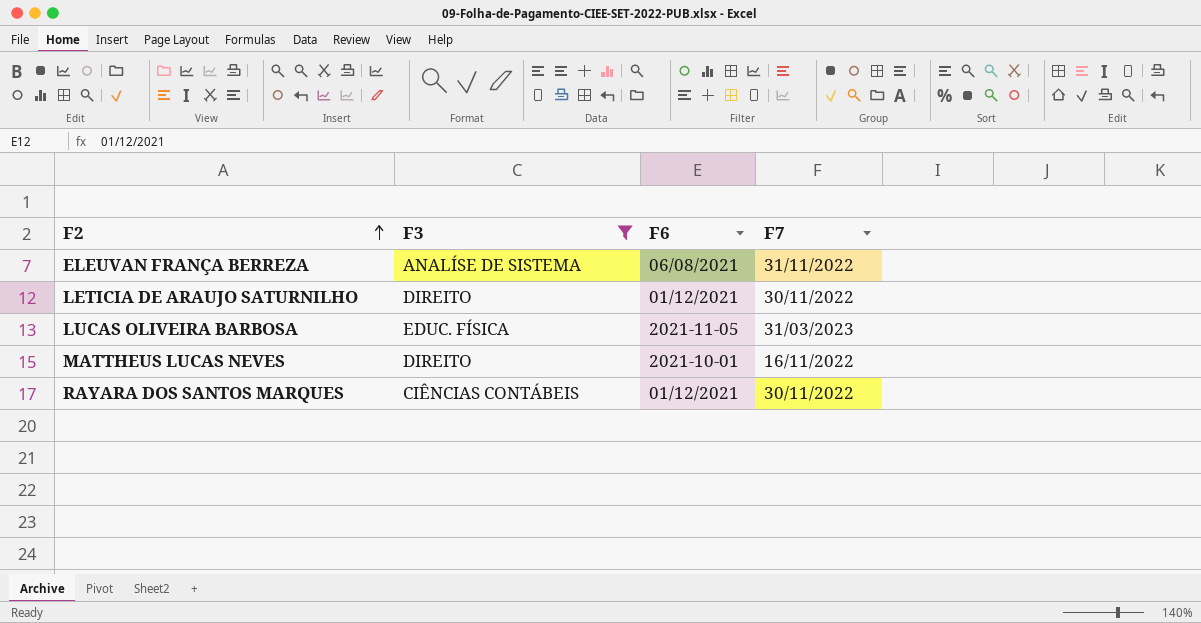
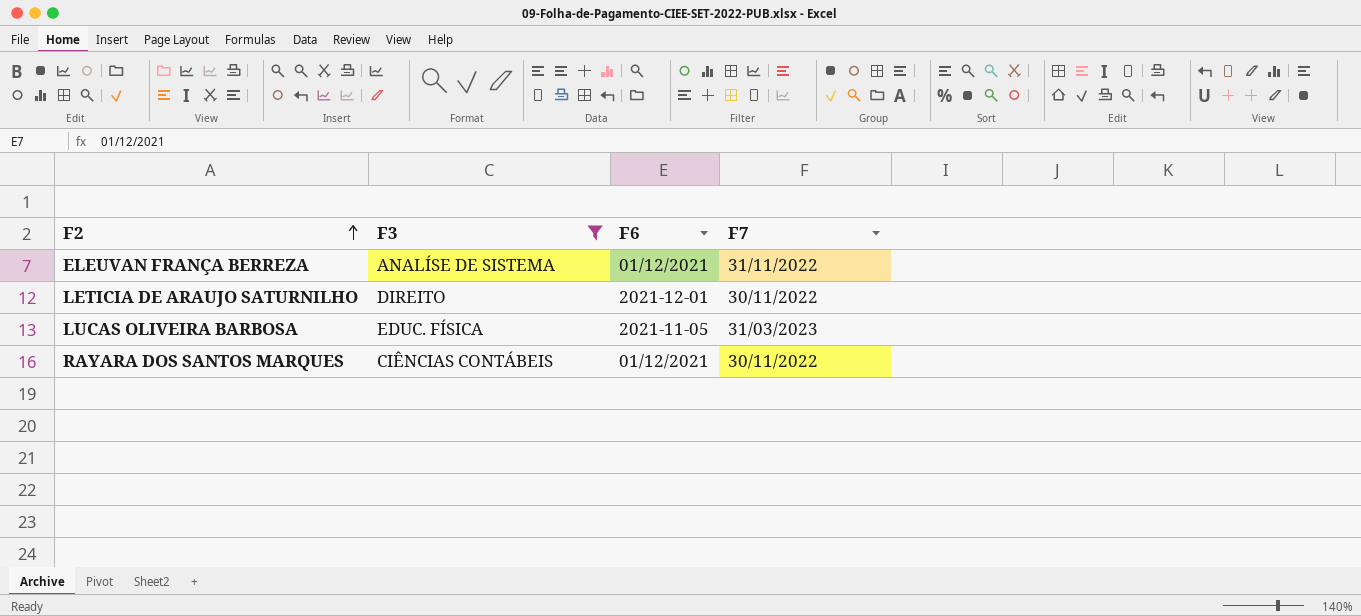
row MATTHEUS LUCAS NEVES: DIREITO | 2021-10-01 | 16/11/2022 -> none
ELEUVAN FRANÇA BERREZA | F6: 06/08/2021 -> 01/12/2021
LETICIA DE ARAUJO SATURNILHO | F6: 01/12/2021 -> 2021-12-01

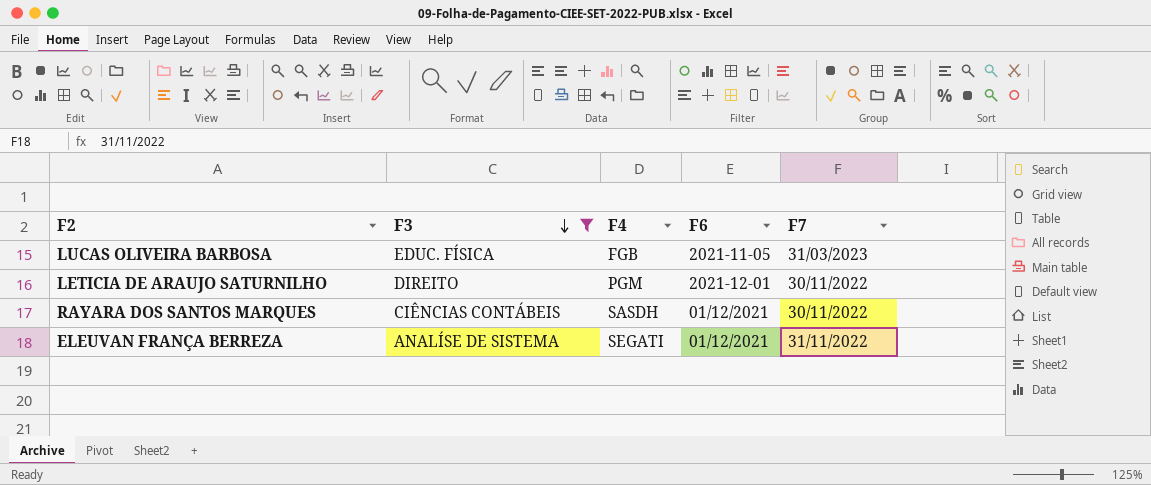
row order: F2 ascending -> F3 descending
column F4 | position: none -> 3

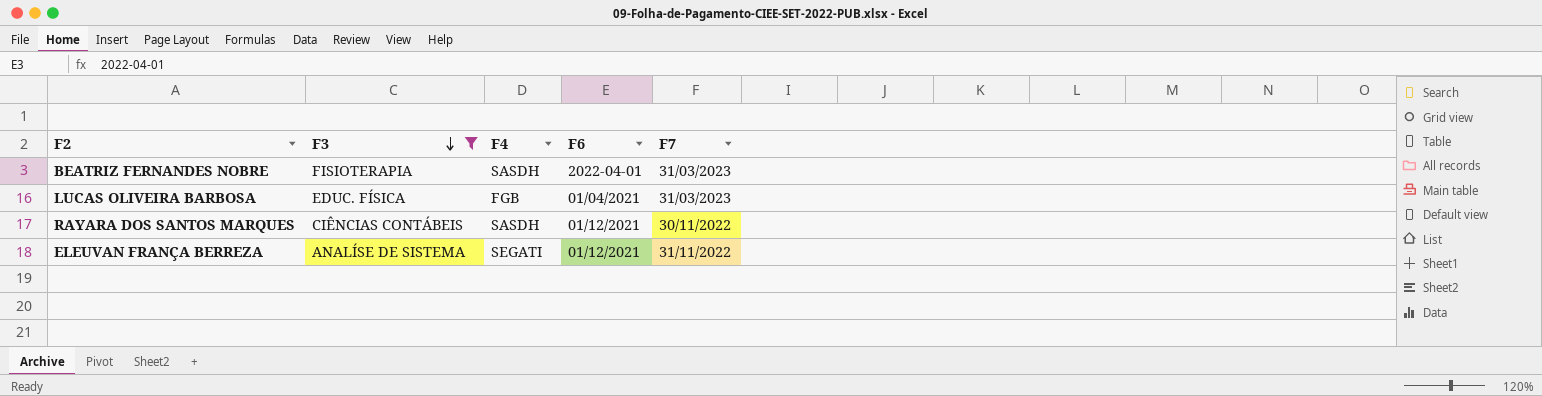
row LETICIA DE ARAUJO SATURNILHO: DIREITO | PGM | 2021-12-01 | 30/11/2022 -> none
row BEATRIZ FERNANDES NOBRE: none -> FISIOTERAPIA | SASDH | 2022-04-01 | 31/03/2023
LUCAS OLIVEIRA BARBOSA | F6: 2021-11-05 -> 01/04/2021

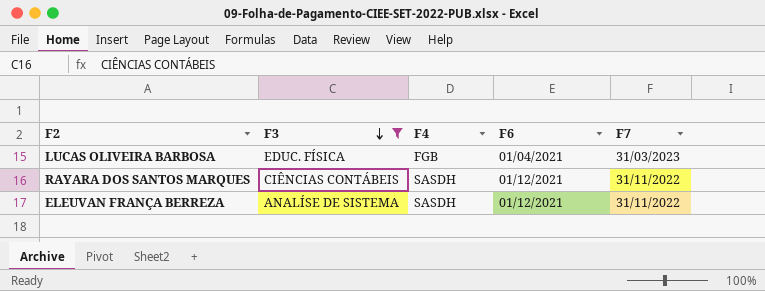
row BEATRIZ FERNANDES NOBRE: FISIOTERAPIA | SASDH | 2022-04-01 | 31/03/2023 -> none
RAYARA DOS SANTOS MARQUES | F7: 30/11/2022 -> 31/11/2022
ELEUVAN FRANÇA BERREZA | F4: SEGATI -> SASDH

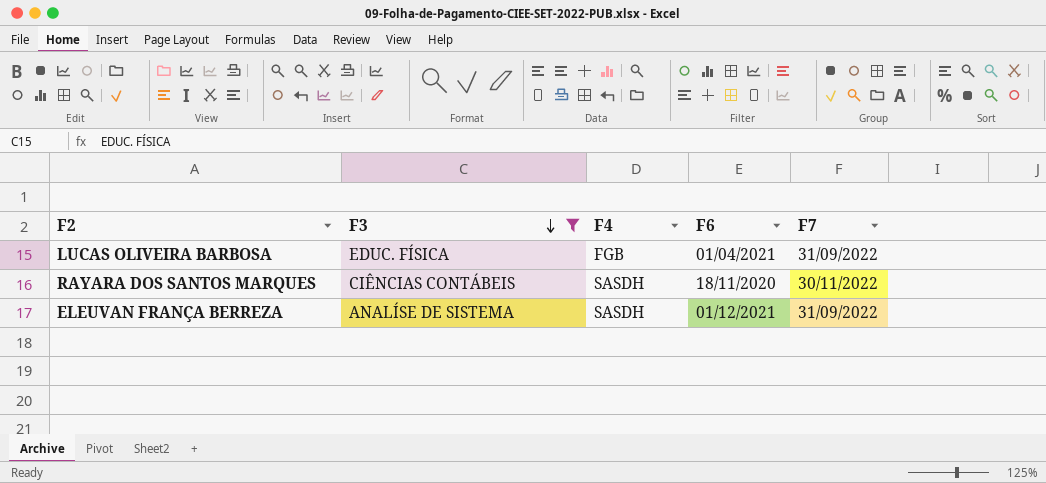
LUCAS OLIVEIRA BARBOSA | F7: 31/03/2023 -> 31/09/2022
RAYARA DOS SANTOS MARQUES | F6: 01/12/2021 -> 18/11/2020
RAYARA DOS SANTOS MARQUES | F7: 31/11/2022 -> 30/11/2022
ELEUVAN FRANÇA BERREZA | F7: 31/11/2022 -> 31/09/2022

